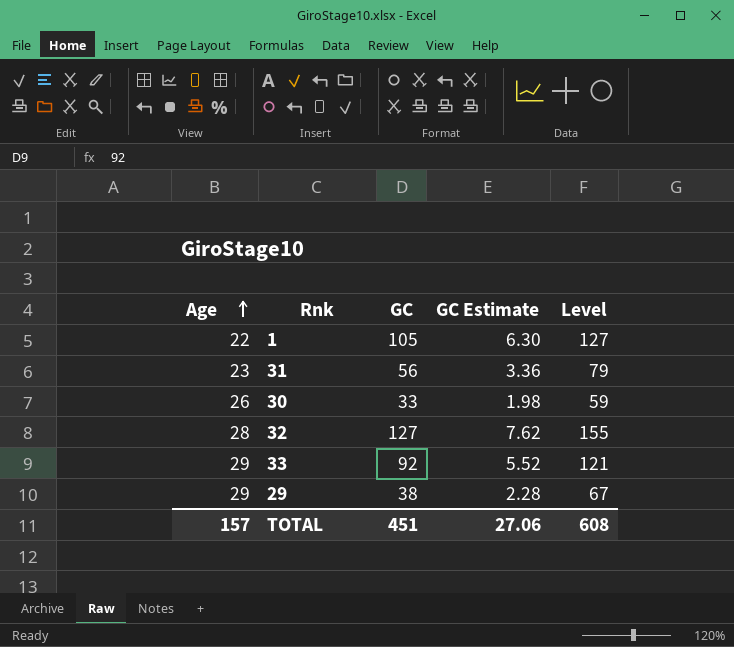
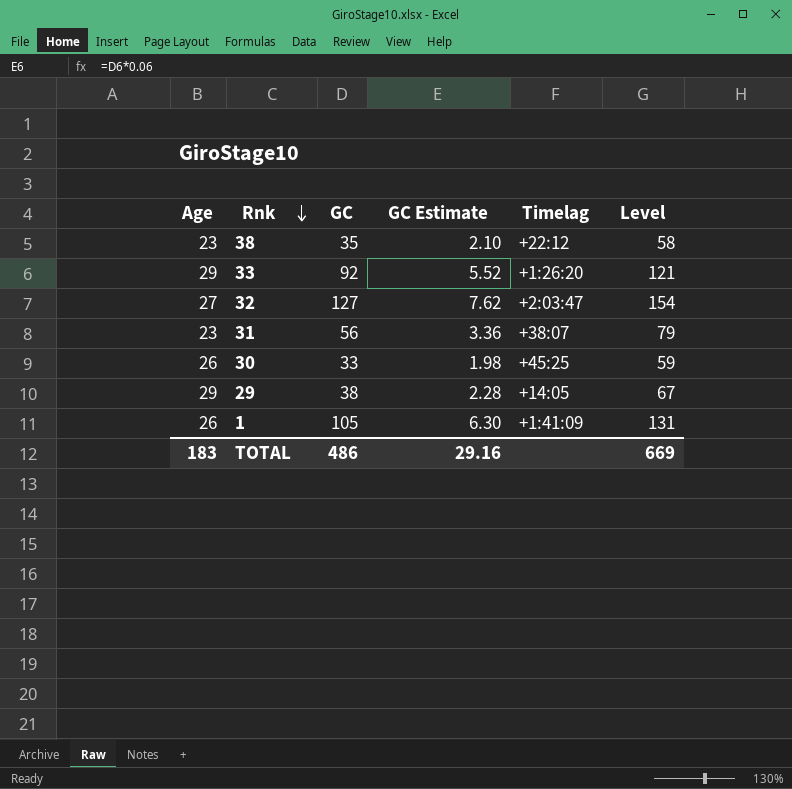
row order: Age ascending -> Rnk descending
column Timelag | position: none -> 5
row 38: none -> 23 | 35 | 2.10 | +22:12 | 58
32 | Age: 28 -> 27
32 | Level: 155 -> 154
1 | Age: 22 -> 26
1 | Level: 127 -> 131
TOTAL | Age: 157 -> 183
TOTAL | GC: 451 -> 486
TOTAL | GC Estimate: 27.06 -> 29.16
TOTAL | Level: 608 -> 669

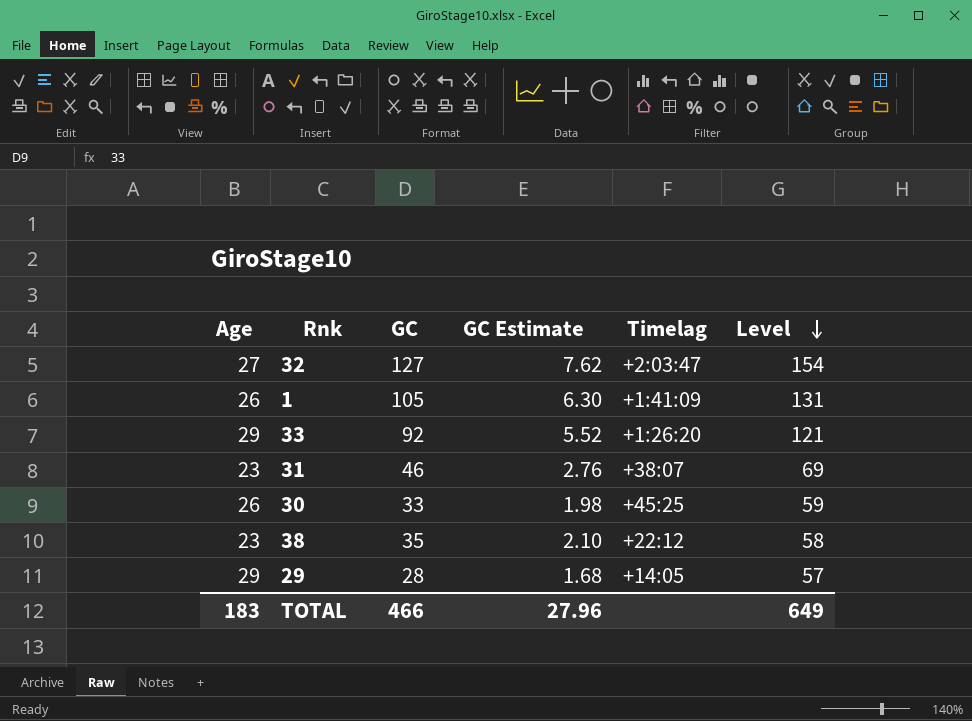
row order: Rnk descending -> Level descending
31 | GC: 56 -> 46
31 | GC Estimate: 3.36 -> 2.76
31 | Level: 79 -> 69
29 | GC: 38 -> 28
29 | GC Estimate: 2.28 -> 1.68
29 | Level: 67 -> 57
TOTAL | GC: 486 -> 466
TOTAL | GC Estimate: 29.16 -> 27.96
TOTAL | Level: 669 -> 649

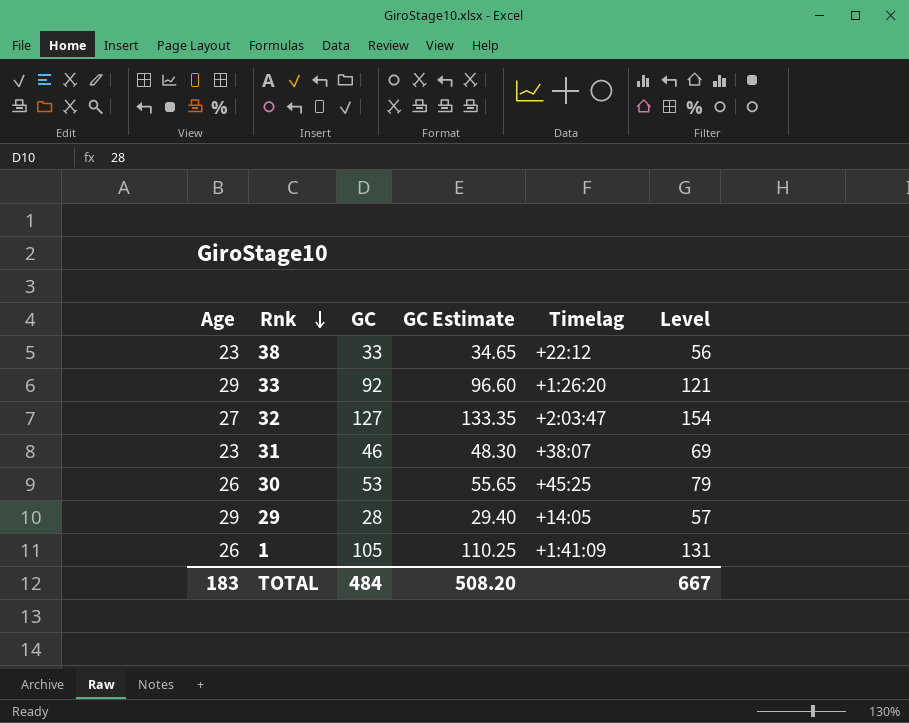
row order: Level descending -> Rnk descending
column GC Estimate | formula: [GC] * 0.06 -> [GC] * 1.05
38 | GC: 35 -> 33
38 | Level: 58 -> 56
30 | GC: 33 -> 53
30 | Level: 59 -> 79
TOTAL | GC: 466 -> 484
TOTAL | GC Estimate: 27.96 -> 508.20
TOTAL | Level: 649 -> 667

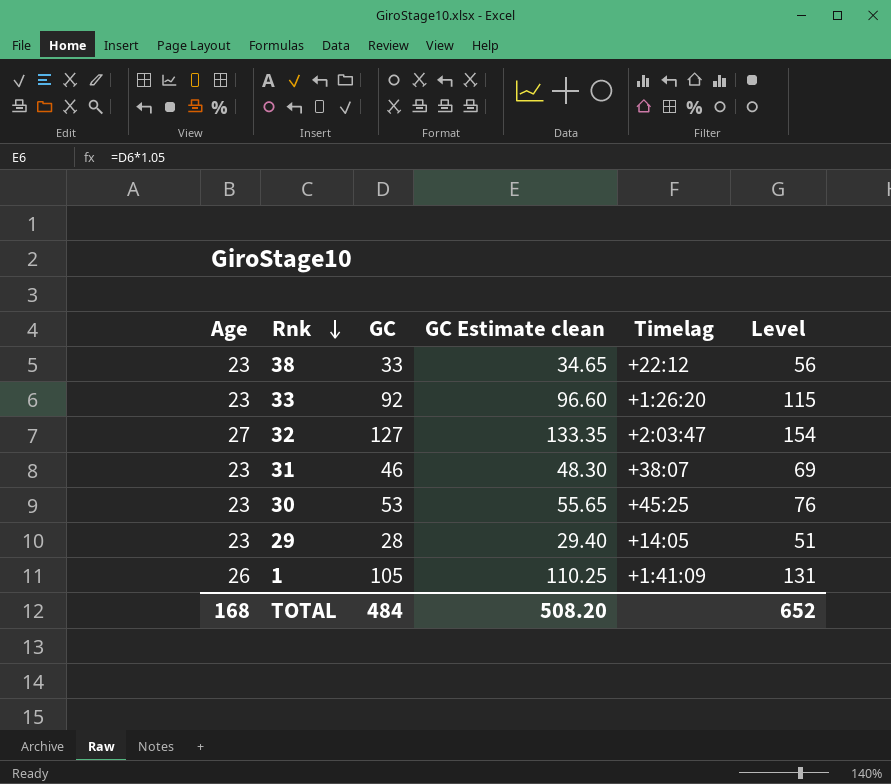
column name: GC Estimate -> GC Estimate clean
33 | Age: 29 -> 23
33 | Level: 121 -> 115
30 | Age: 26 -> 23
30 | Level: 79 -> 76
29 | Age: 29 -> 23
29 | Level: 57 -> 51
TOTAL | Age: 183 -> 168
TOTAL | Level: 667 -> 652

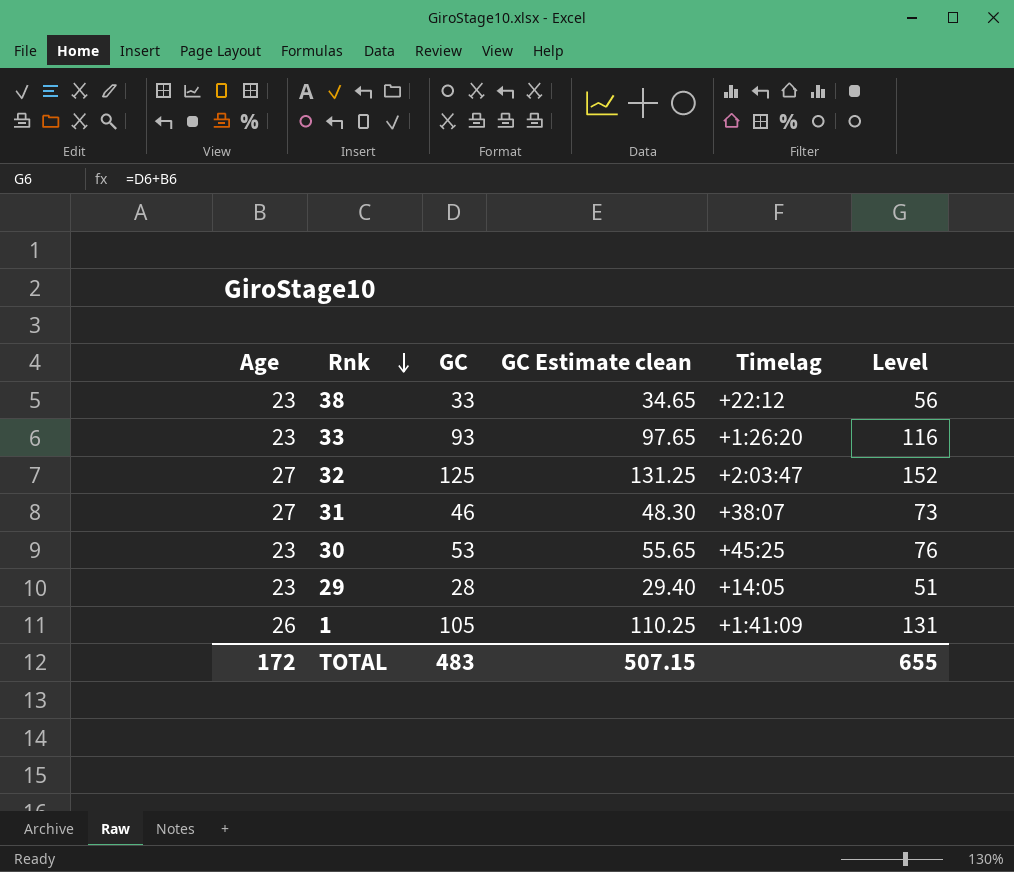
33 | GC: 92 -> 93
33 | GC Estimate clean: 96.60 -> 97.65
33 | Level: 115 -> 116
32 | GC: 127 -> 125
32 | GC Estimate clean: 133.35 -> 131.25
32 | Level: 154 -> 152
31 | Age: 23 -> 27
31 | Level: 69 -> 73
TOTAL | Age: 168 -> 172
TOTAL | GC: 484 -> 483
TOTAL | GC Estimate clean: 508.20 -> 507.15
TOTAL | Level: 652 -> 655

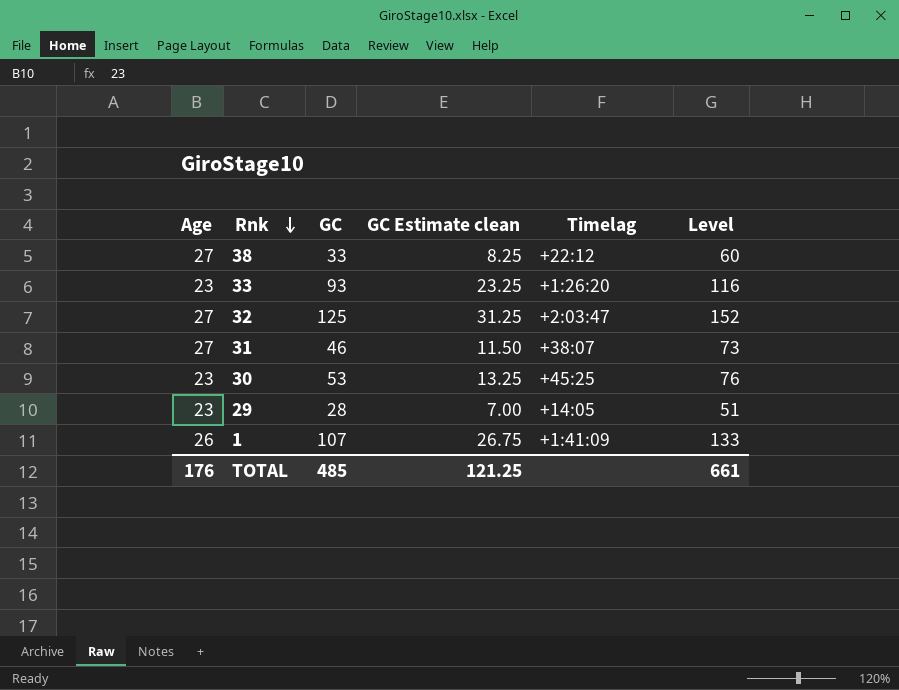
column GC Estimate clean | formula: [GC] * 1.05 -> [GC] * 0.25
38 | Age: 23 -> 27
38 | Level: 56 -> 60
1 | GC: 105 -> 107
1 | Level: 131 -> 133
TOTAL | Age: 172 -> 176
TOTAL | GC: 483 -> 485
TOTAL | GC Estimate clean: 507.15 -> 121.25
TOTAL | Level: 655 -> 661

